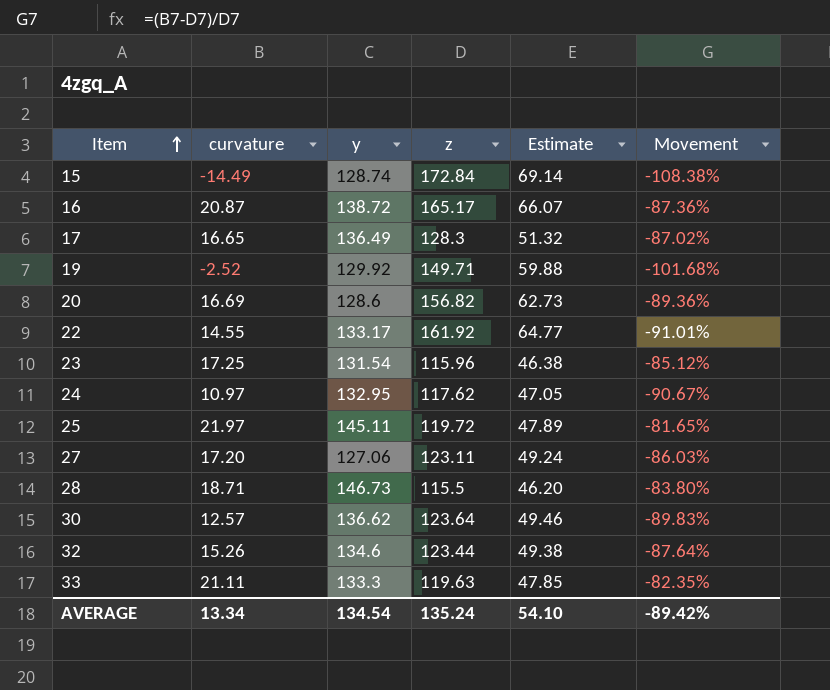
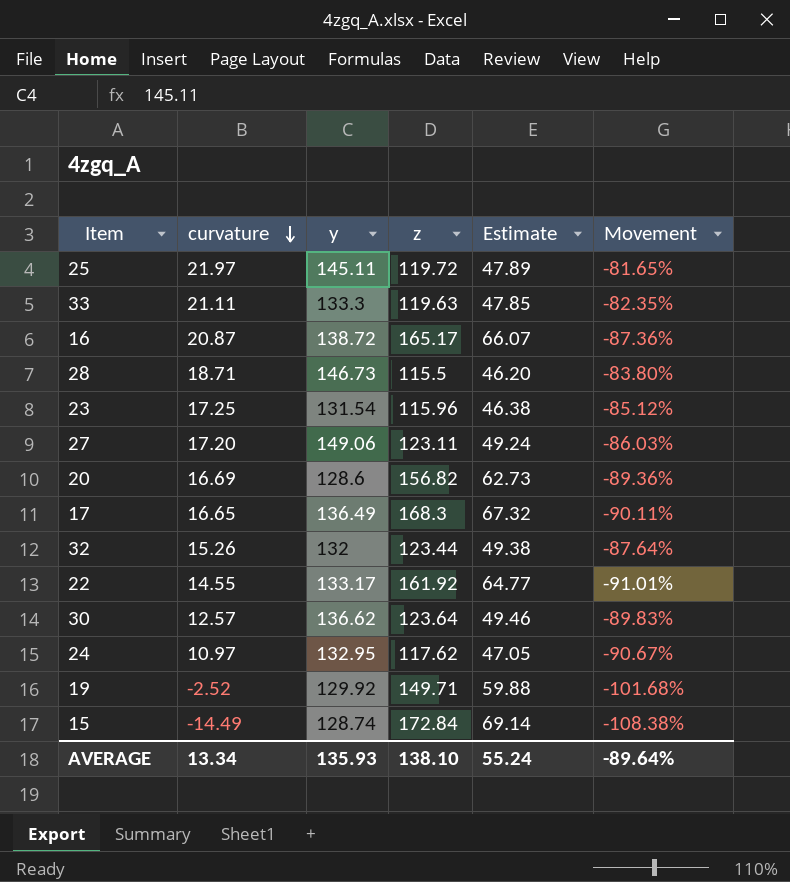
row order: Item ascending -> curvature descending
27 | y: 127.06 -> 149.06
17 | z: 128.3 -> 168.3
17 | Estimate: 51.32 -> 67.32
17 | Movement: -87.02% -> -90.11%
32 | y: 134.6 -> 132
AVERAGE | y: 134.54 -> 135.93
AVERAGE | z: 135.24 -> 138.10
AVERAGE | Estimate: 54.10 -> 55.24
AVERAGE | Movement: -89.42% -> -89.64%

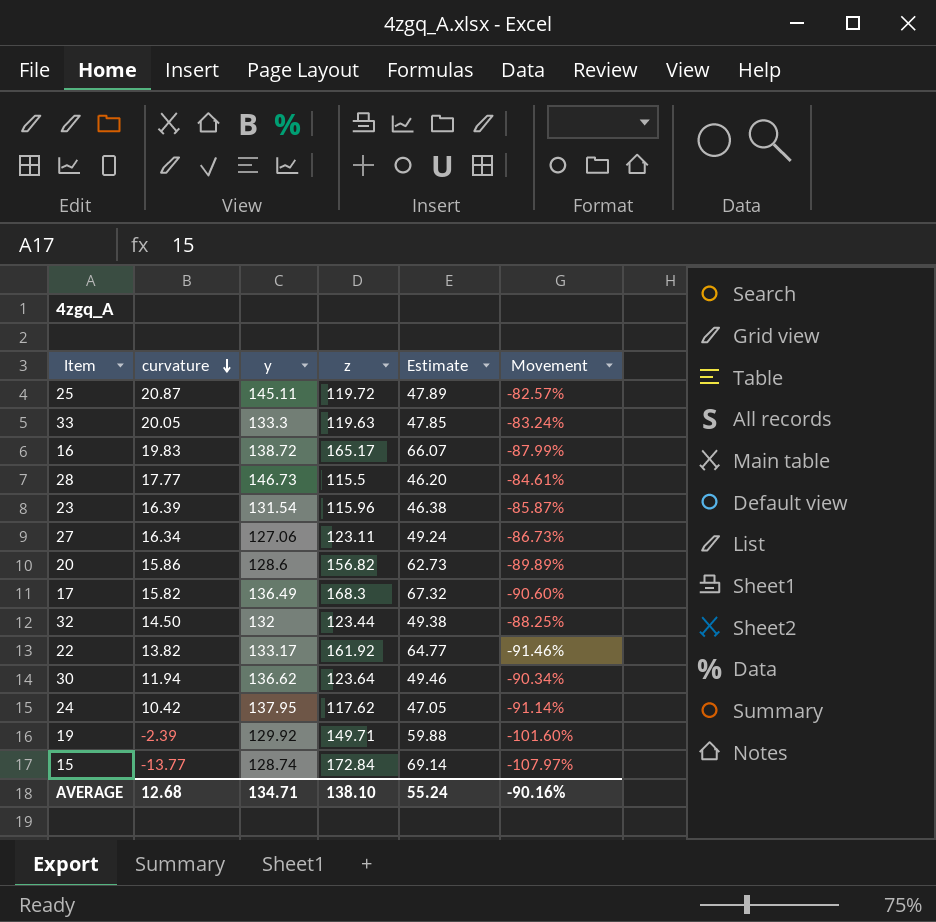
25 | curvature: 21.97 -> 20.87
25 | Movement: -81.65% -> -82.57%
33 | curvature: 21.11 -> 20.05
33 | Movement: -82.35% -> -83.24%
16 | curvature: 20.87 -> 19.83
16 | Movement: -87.36% -> -87.99%
28 | curvature: 18.71 -> 17.77
28 | Movement: -83.80% -> -84.61%
23 | curvature: 17.25 -> 16.39
23 | Movement: -85.12% -> -85.87%
27 | curvature: 17.20 -> 16.34
27 | y: 149.06 -> 127.06
27 | Movement: -86.03% -> -86.73%
20 | curvature: 16.69 -> 15.86
20 | Movement: -89.36% -> -89.89%
17 | curvature: 16.65 -> 15.82
17 | Movement: -90.11% -> -90.60%
32 | curvature: 15.26 -> 14.50
32 | Movement: -87.64% -> -88.25%
22 | curvature: 14.55 -> 13.82
22 | Movement: -91.01% -> -91.46%
30 | curvature: 12.57 -> 11.94
30 | Movement: -89.83% -> -90.34%
24 | curvature: 10.97 -> 10.42
24 | y: 132.95 -> 137.95
24 | Movement: -90.67% -> -91.14%
19 | curvature: -2.52 -> -2.39
19 | Movement: -101.68% -> -101.60%
15 | curvature: -14.49 -> -13.77
15 | Movement: -108.38% -> -107.97%
AVERAGE | curvature: 13.34 -> 12.68
AVERAGE | y: 135.93 -> 134.71
AVERAGE | Movement: -89.64% -> -90.16%

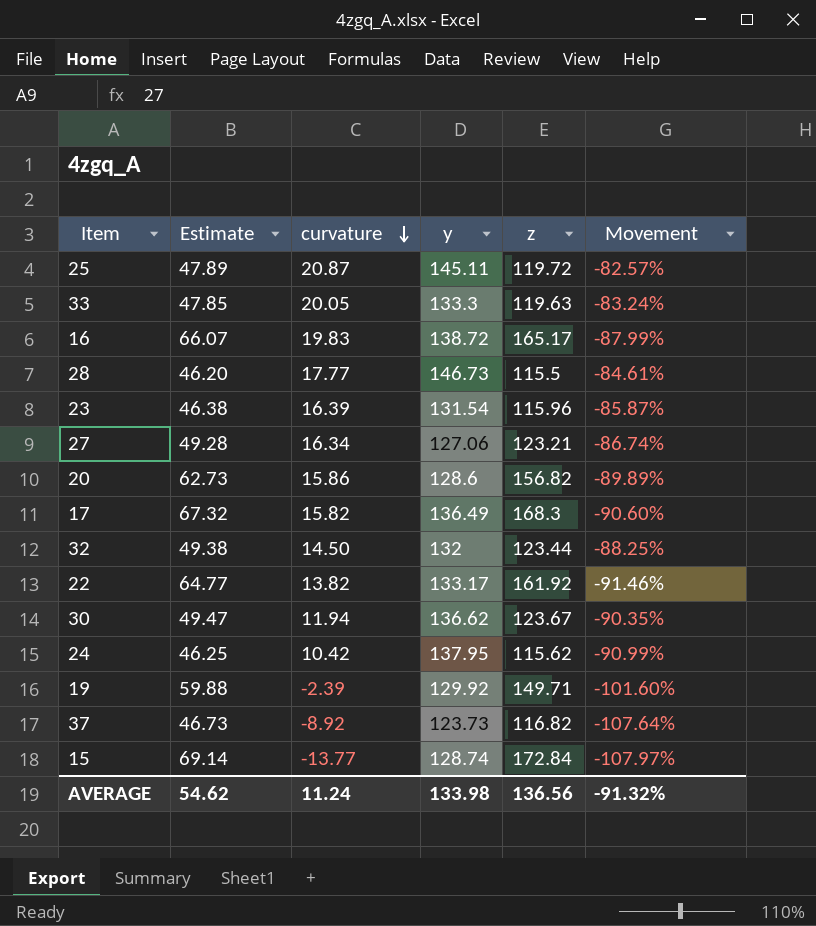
column Estimate | position: 5 -> 2
27 | Estimate: 49.24 -> 49.28
27 | z: 123.11 -> 123.21
27 | Movement: -86.73% -> -86.74%
30 | Estimate: 49.46 -> 49.47
30 | z: 123.64 -> 123.67
30 | Movement: -90.34% -> -90.35%
24 | Estimate: 47.05 -> 46.25
24 | z: 117.62 -> 115.62
24 | Movement: -91.14% -> -90.99%
row 37: none -> 46.73 | -8.92 | 123.73 | 116.82 | -107.64%
AVERAGE | Estimate: 55.24 -> 54.62
AVERAGE | curvature: 12.68 -> 11.24
AVERAGE | y: 134.71 -> 133.98
AVERAGE | z: 138.10 -> 136.56
AVERAGE | Movement: -90.16% -> -91.32%

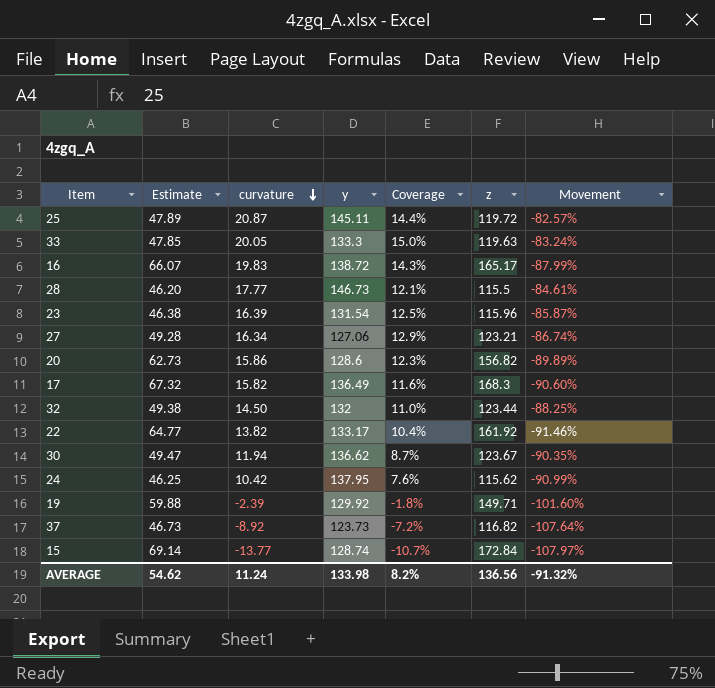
column Coverage | formula: none -> [curvature] / [y]

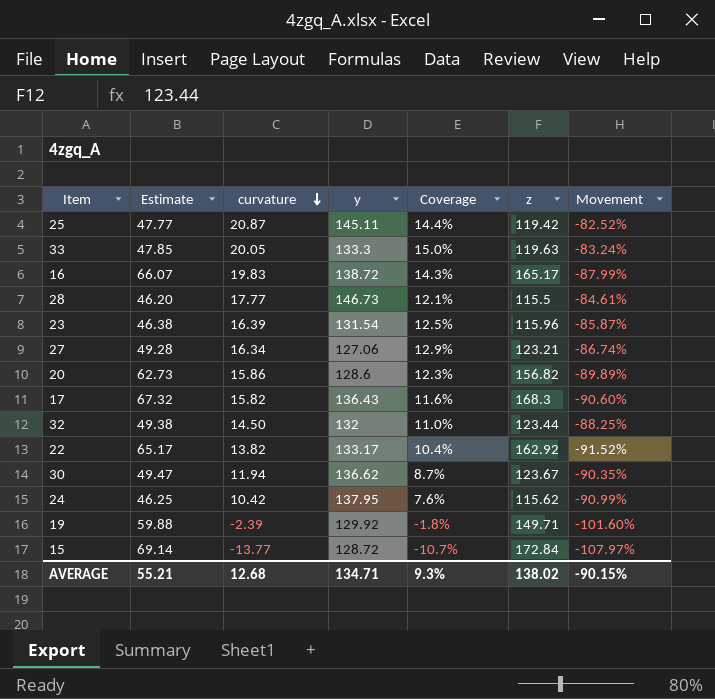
row 37: 46.73 | -8.92 | 123.73 | -7.2% | 116.82 | -107.64% -> none
25 | Estimate: 47.89 -> 47.77
25 | z: 119.72 -> 119.42
25 | Movement: -82.57% -> -82.52%
17 | y: 136.49 -> 136.43
22 | Estimate: 64.77 -> 65.17
22 | z: 161.92 -> 162.92
22 | Movement: -91.46% -> -91.52%
15 | y: 128.74 -> 128.72
AVERAGE | Estimate: 54.62 -> 55.21
AVERAGE | curvature: 11.24 -> 12.68
AVERAGE | y: 133.98 -> 134.71
AVERAGE | Coverage: 8.2% -> 9.3%
AVERAGE | z: 136.56 -> 138.02
AVERAGE | Movement: -91.32% -> -90.15%

